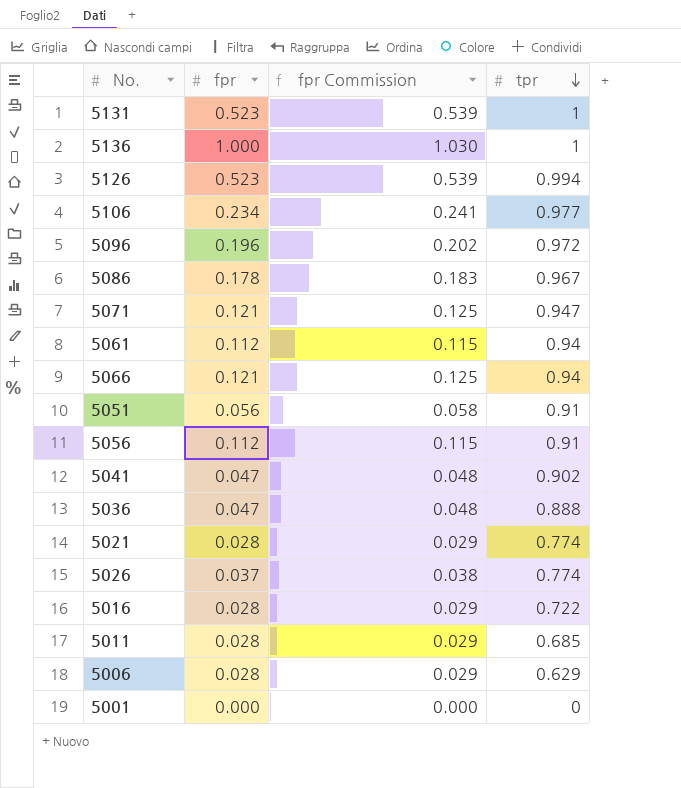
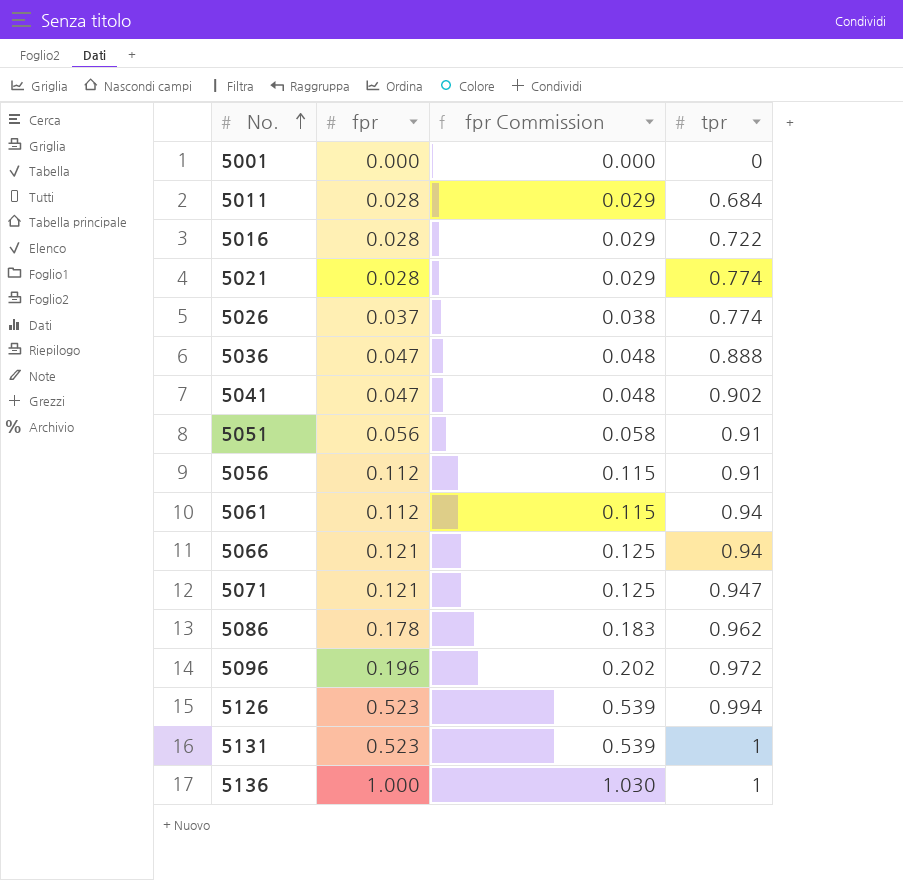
row order: tpr descending -> No. ascending
row 5106: 0.234 | 0.241 | 0.977 -> none
row 5006: 0.028 | 0.029 | 0.629 -> none
5011 | tpr: 0.685 -> 0.684
5086 | tpr: 0.967 -> 0.962

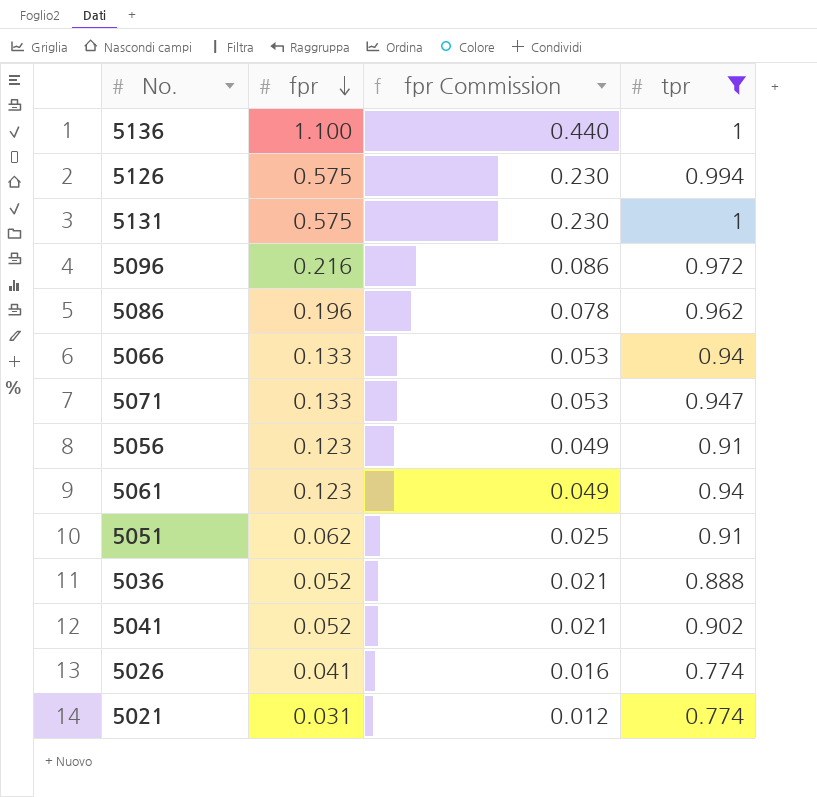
filter: none -> tpr >= 0.774
row order: No. ascending -> fpr descending
column fpr Commission | formula: [fpr] * 1.03 -> [fpr] * 0.4
5136 | fpr: 1.000 -> 1.100
5126 | fpr: 0.523 -> 0.575
5131 | fpr: 0.523 -> 0.575
5096 | fpr: 0.196 -> 0.216
5086 | fpr: 0.178 -> 0.196
5066 | fpr: 0.121 -> 0.133
5071 | fpr: 0.121 -> 0.133
5056 | fpr: 0.112 -> 0.123
5061 | fpr: 0.112 -> 0.123
5051 | fpr: 0.056 -> 0.062
5036 | fpr: 0.047 -> 0.052
5041 | fpr: 0.047 -> 0.052
5026 | fpr: 0.037 -> 0.041
5021 | fpr: 0.028 -> 0.031

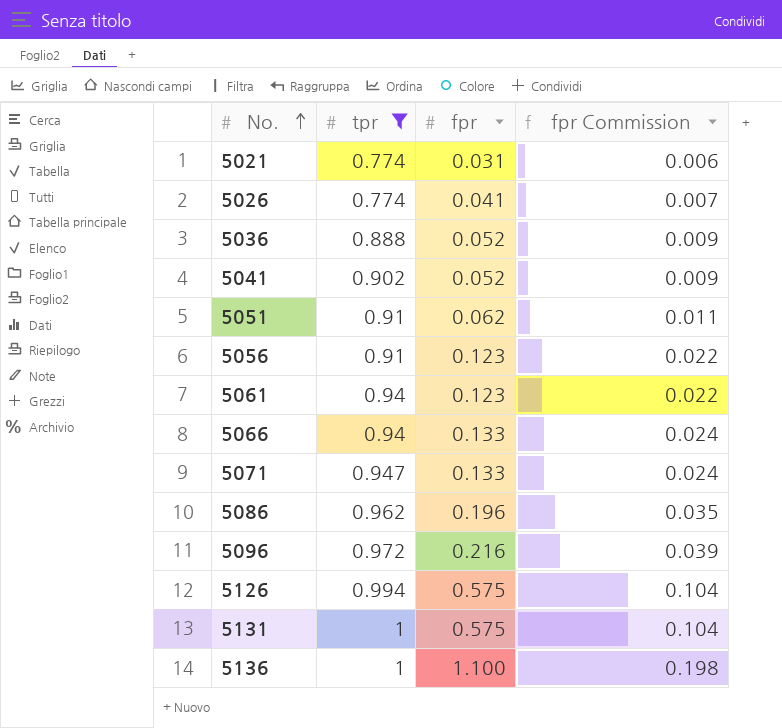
row order: fpr descending -> No. ascending
column tpr | position: 4 -> 2
column fpr Commission | formula: [fpr] * 0.4 -> [fpr] * 0.18

